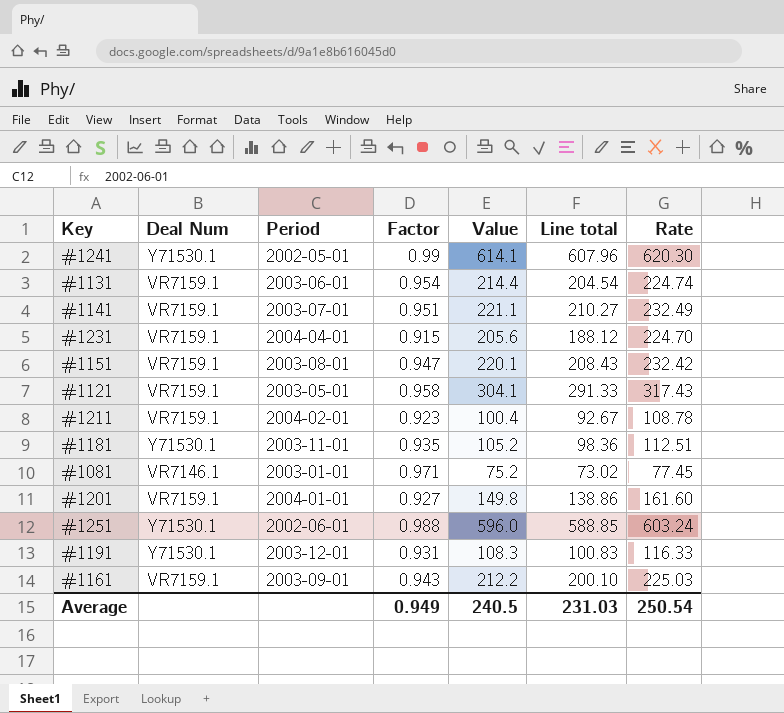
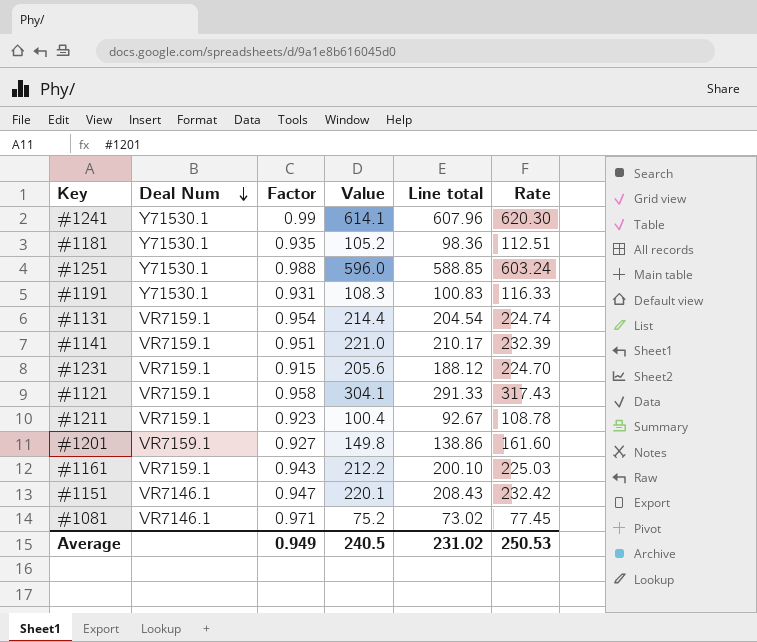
row order: none -> Deal Num descending
column Period | position: 3 -> none
#1141 | Value: 221.1 -> 221.0
#1141 | Line total: 210.27 -> 210.17
#1141 | Rate: 232.49 -> 232.39
#1151 | Deal Num: VR7159.1 -> VR7146.1
Average | Line total: 231.03 -> 231.02
Average | Rate: 250.54 -> 250.53

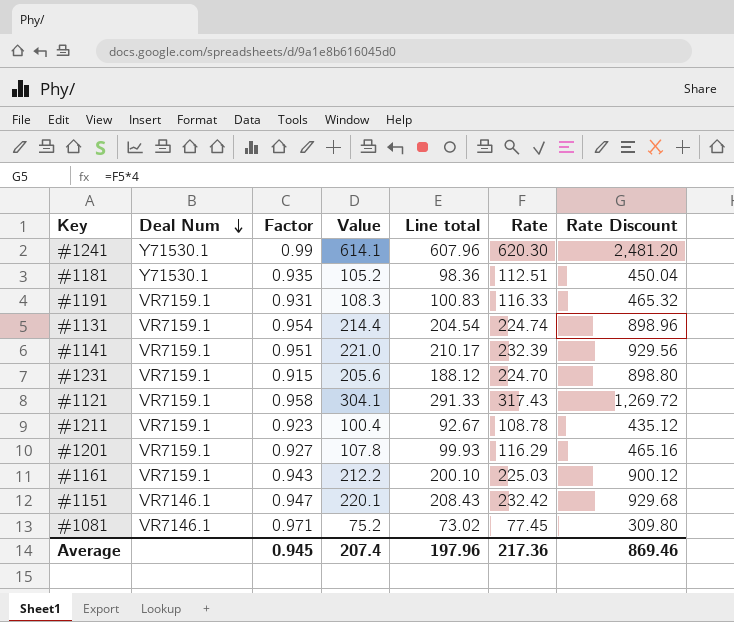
column Rate Discount | formula: none -> [Rate] * 4
row #1251: Y71530.1 | 0.988 | 596.0 | 588.85 | 603.24 -> none
#1191 | Deal Num: Y71530.1 -> VR7159.1
#1201 | Value: 149.8 -> 107.8
#1201 | Line total: 138.86 -> 99.93
#1201 | Rate: 161.60 -> 116.29
Average | Factor: 0.949 -> 0.945
Average | Value: 240.5 -> 207.4
Average | Line total: 231.02 -> 197.96
Average | Rate: 250.53 -> 217.36

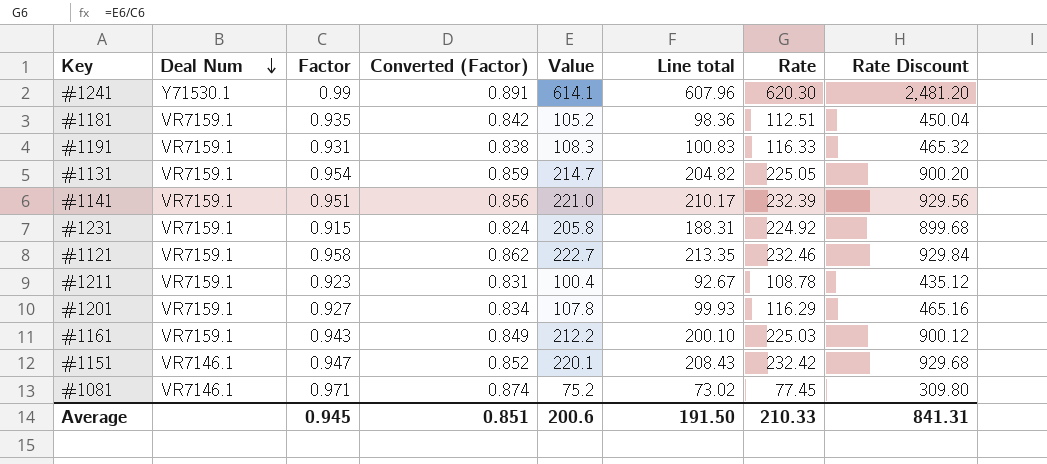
column Converted (Factor) | formula: none -> [Factor] * 0.9
#1181 | Deal Num: Y71530.1 -> VR7159.1
#1131 | Value: 214.4 -> 214.7
#1131 | Line total: 204.54 -> 204.82
#1131 | Rate: 224.74 -> 225.05
#1131 | Rate Discount: 898.96 -> 900.20
#1231 | Value: 205.6 -> 205.8
#1231 | Line total: 188.12 -> 188.31
#1231 | Rate: 224.70 -> 224.92
#1231 | Rate Discount: 898.80 -> 899.68
#1121 | Value: 304.1 -> 222.7
#1121 | Line total: 291.33 -> 213.35
#1121 | Rate: 317.43 -> 232.46
#1121 | Rate Discount: 1,269.72 -> 929.84
Average | Value: 207.4 -> 200.6
Average | Line total: 197.96 -> 191.50
Average | Rate: 217.36 -> 210.33
Average | Rate Discount: 869.46 -> 841.31

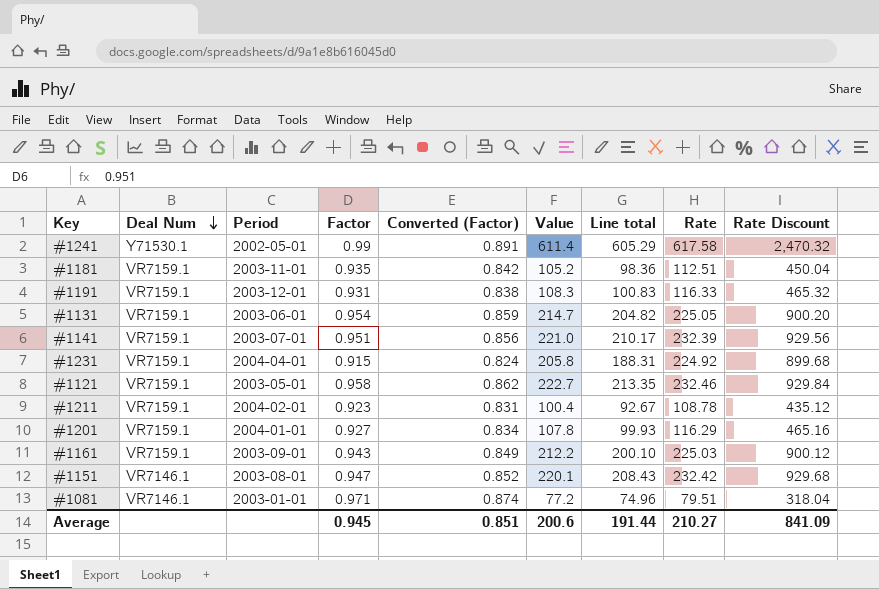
column Period | position: none -> 3
#1241 | Value: 614.1 -> 611.4
#1241 | Line total: 607.96 -> 605.29
#1241 | Rate: 620.30 -> 617.58
#1241 | Rate Discount: 2,481.20 -> 2,470.32
#1081 | Value: 75.2 -> 77.2
#1081 | Line total: 73.02 -> 74.96
#1081 | Rate: 77.45 -> 79.51
#1081 | Rate Discount: 309.80 -> 318.04
Average | Line total: 191.50 -> 191.44
Average | Rate: 210.33 -> 210.27
Average | Rate Discount: 841.31 -> 841.09

